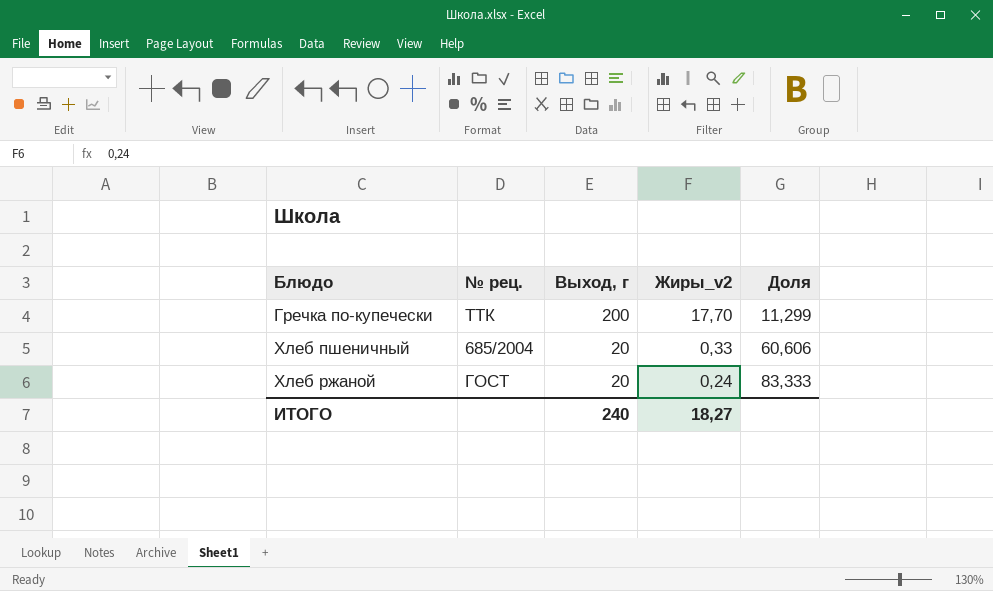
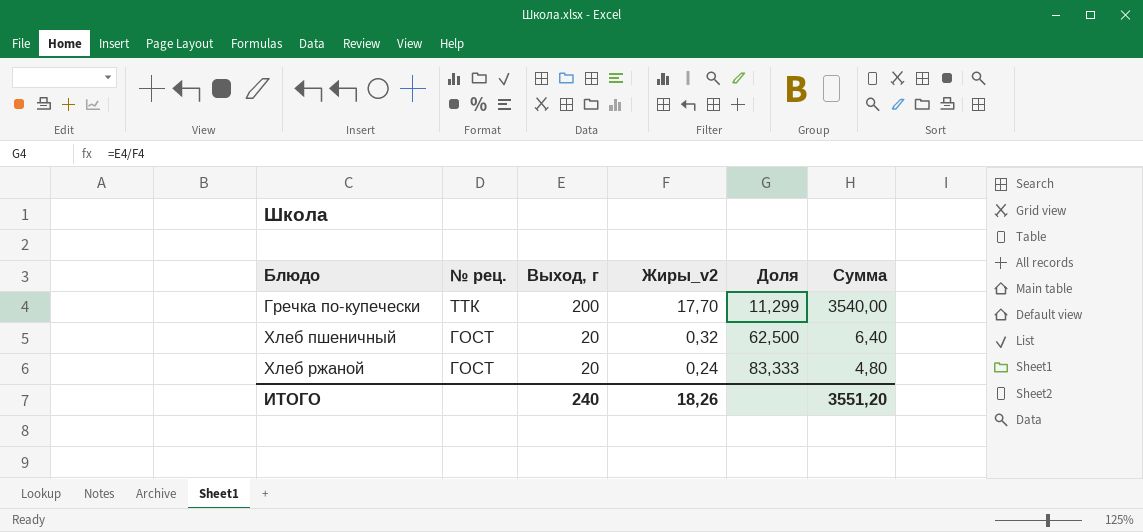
column Сумма | formula: none -> [Выход, г] * [Жиры_v2]
Хлеб пшеничный | № рец.: 685/2004 -> ГОСТ
Хлеб пшеничный | Жиры_v2: 0,33 -> 0,32
Хлеб пшеничный | Доля: 60,606 -> 62,500
ИТОГО | Жиры_v2: 18,27 -> 18,26

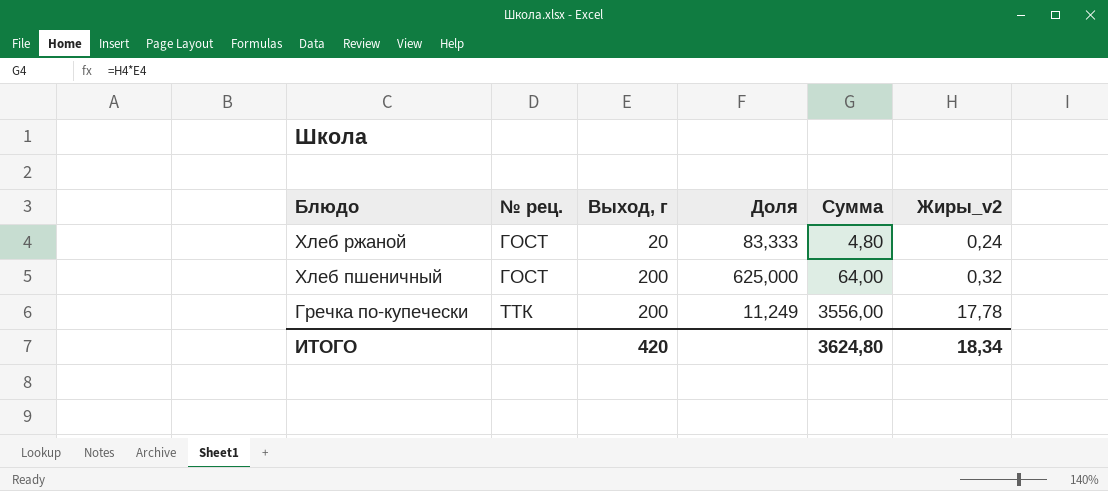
row order: Блюдо ascending -> Блюдо descending
column Жиры_v2 | position: 4 -> 6
Хлеб пшеничный | Выход, г: 20 -> 200
Хлеб пшеничный | Доля: 62,500 -> 625,000
Хлеб пшеничный | Сумма: 6,40 -> 64,00
Гречка по-купечески | Доля: 11,299 -> 11,249
Гречка по-купечески | Сумма: 3540,00 -> 3556,00
Гречка по-купечески | Жиры_v2: 17,70 -> 17,78
ИТОГО | Выход, г: 240 -> 420
ИТОГО | Сумма: 3551,20 -> 3624,80
ИТОГО | Жиры_v2: 18,26 -> 18,34

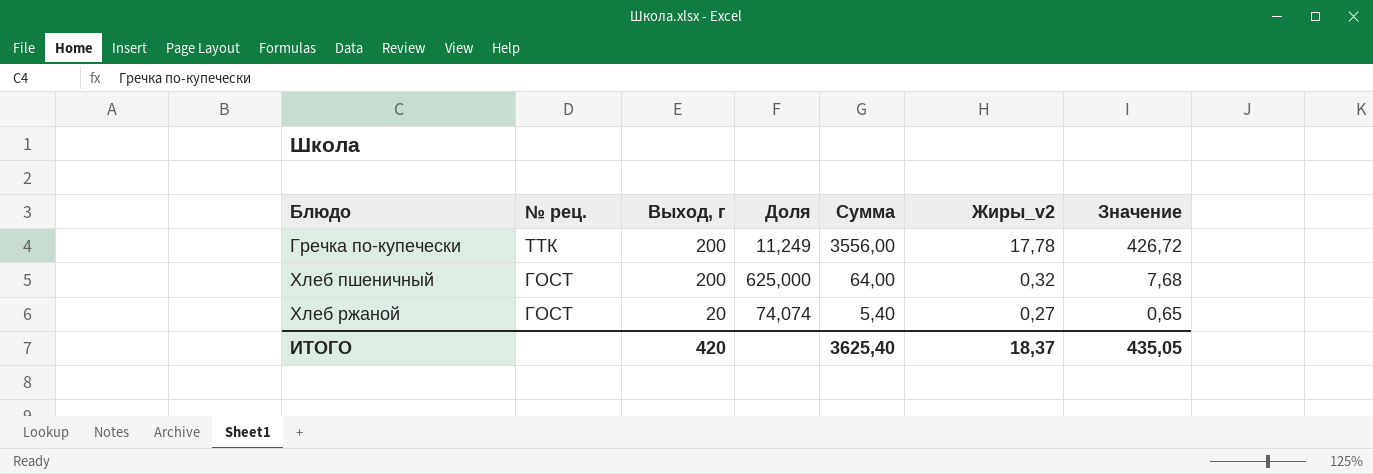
row order: Блюдо descending -> Блюдо ascending
column Значение | formula: none -> [Сумма] * 0,12
Хлеб ржаной | Доля: 83,333 -> 74,074
Хлеб ржаной | Сумма: 4,80 -> 5,40
Хлеб ржаной | Жиры_v2: 0,24 -> 0,27
ИТОГО | Сумма: 3624,80 -> 3625,40
ИТОГО | Жиры_v2: 18,34 -> 18,37

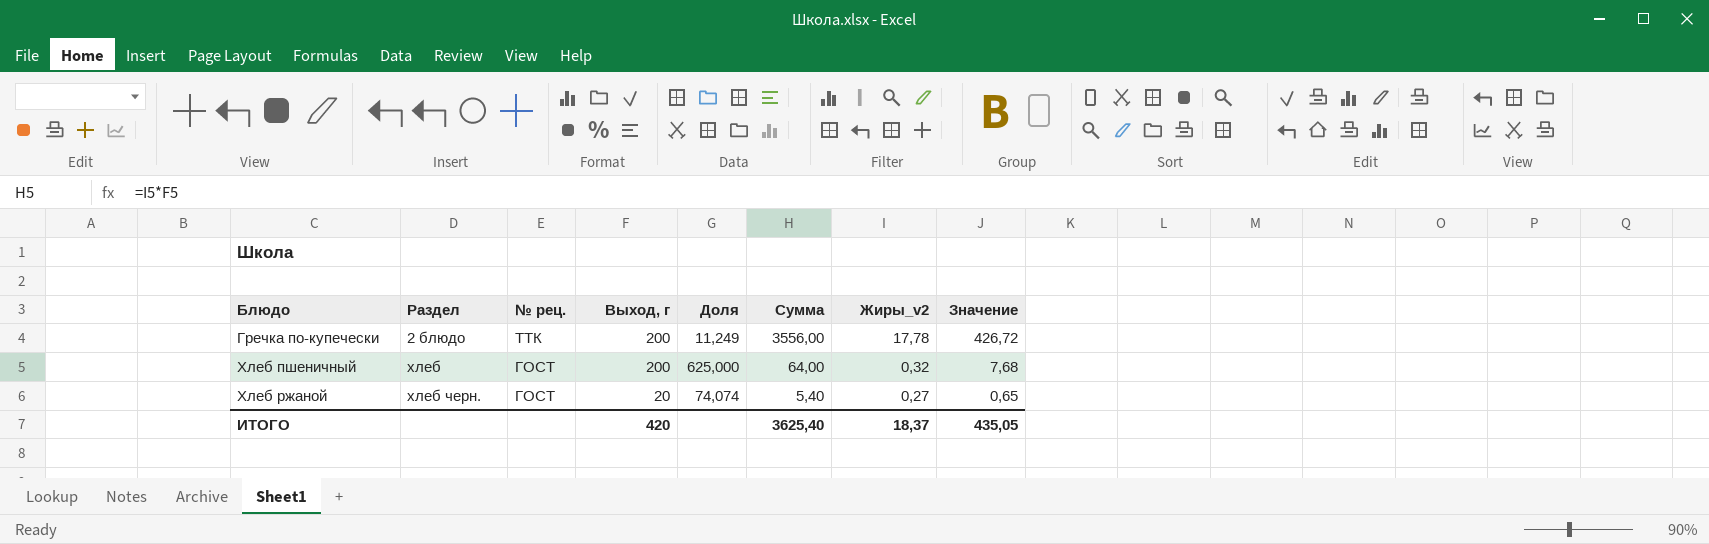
column Раздел | position: none -> 2

